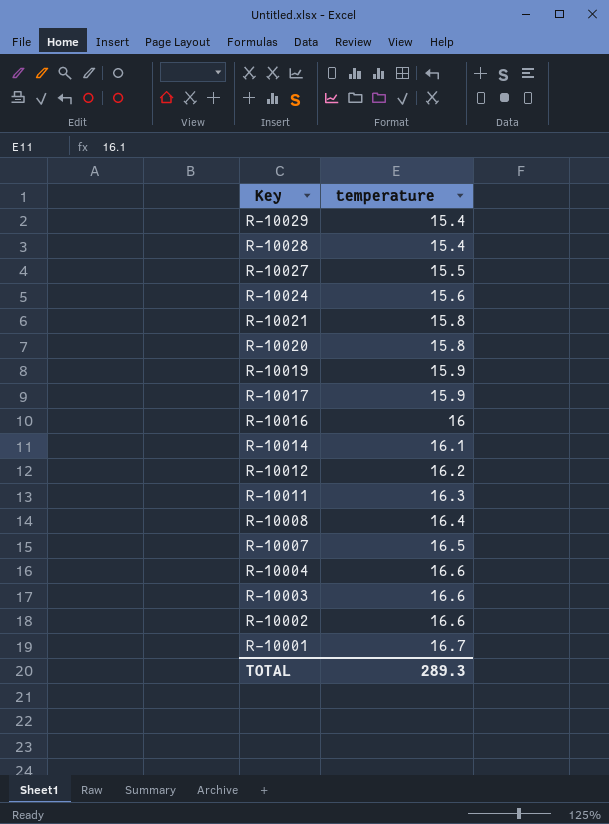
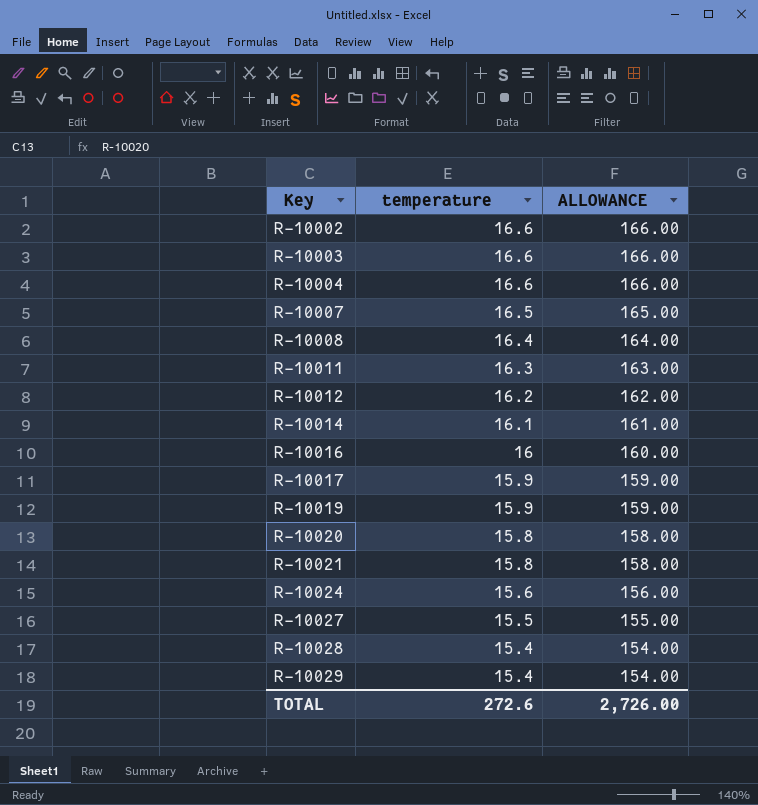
row order: Key descending -> Key ascending
column ALLOWANCE | formula: none -> [temperature] * 10
row R-10001: 16.7 -> none
TOTAL | temperature: 289.3 -> 272.6

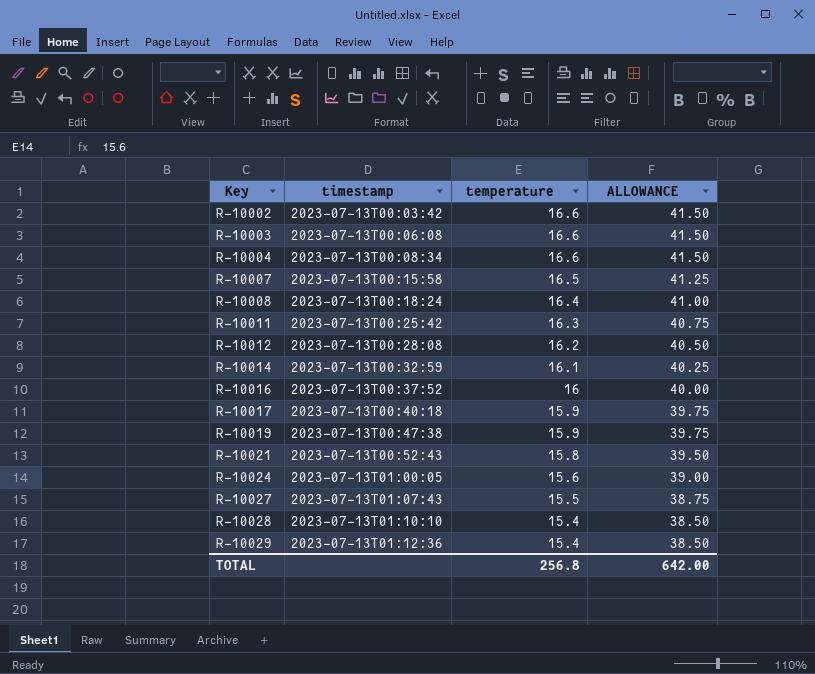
column timestamp | position: none -> 2
column ALLOWANCE | formula: [temperature] * 10 -> [temperature] * 2.5
row R-10020: 15.8 | 158.00 -> none
TOTAL | temperature: 272.6 -> 256.8
TOTAL | ALLOWANCE: 2,726.00 -> 642.00

